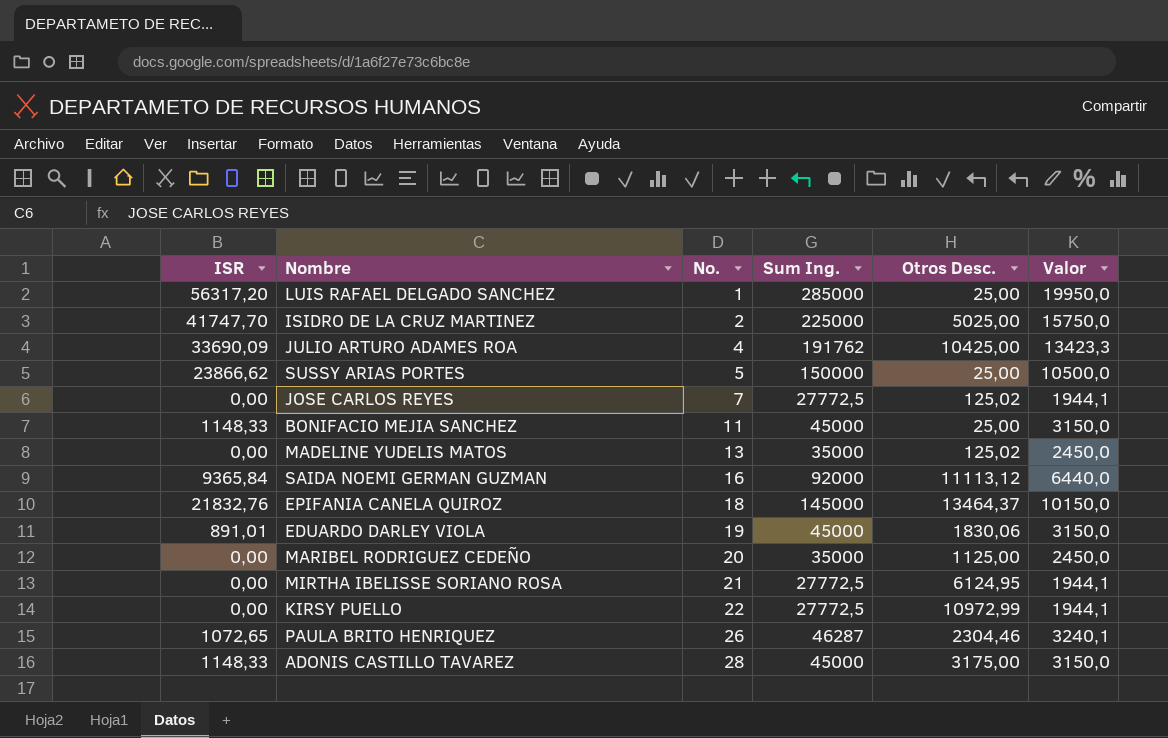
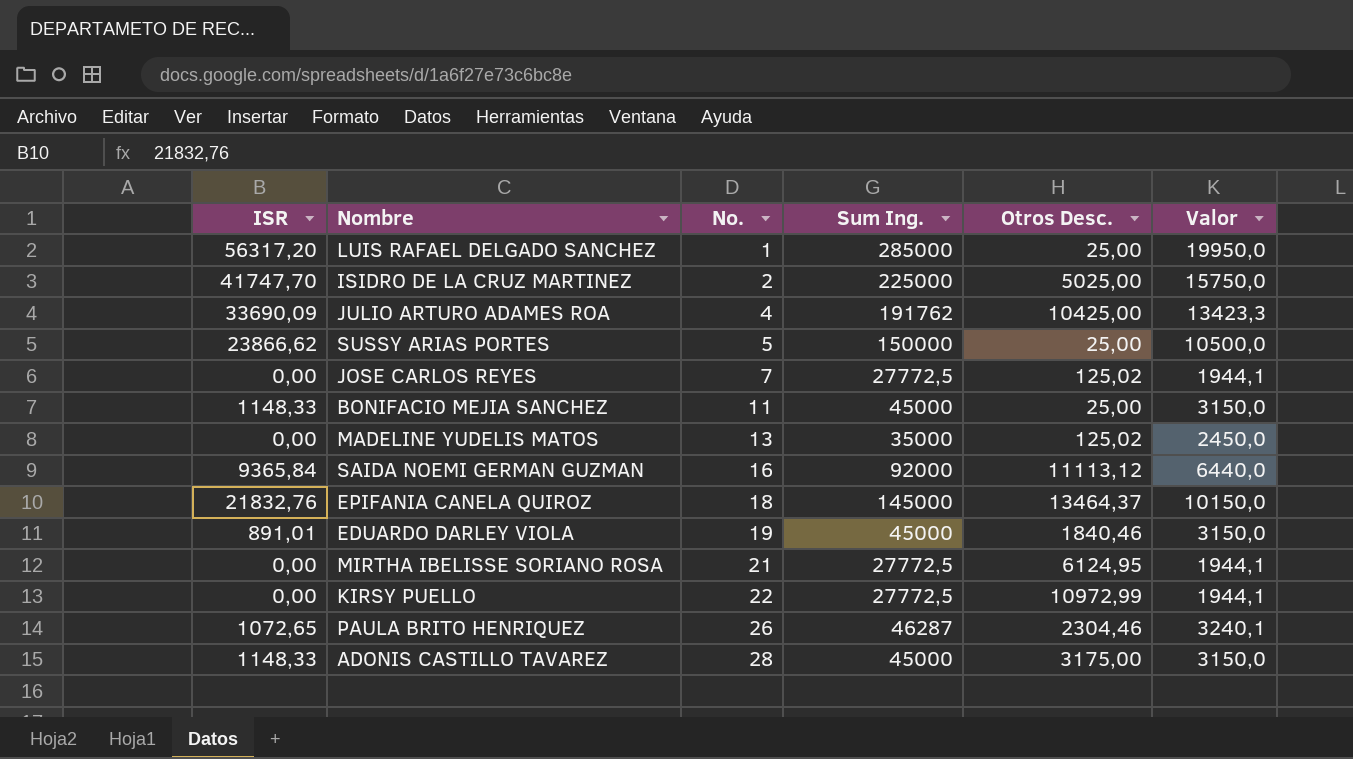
row MARIBEL RODRIGUEZ CEDEÑO: 0,00 | 20 | 35000 | 1125,00 | 2450,0 -> none
EDUARDO DARLEY VIOLA | Otros Desc.: 1830,06 -> 1840,46

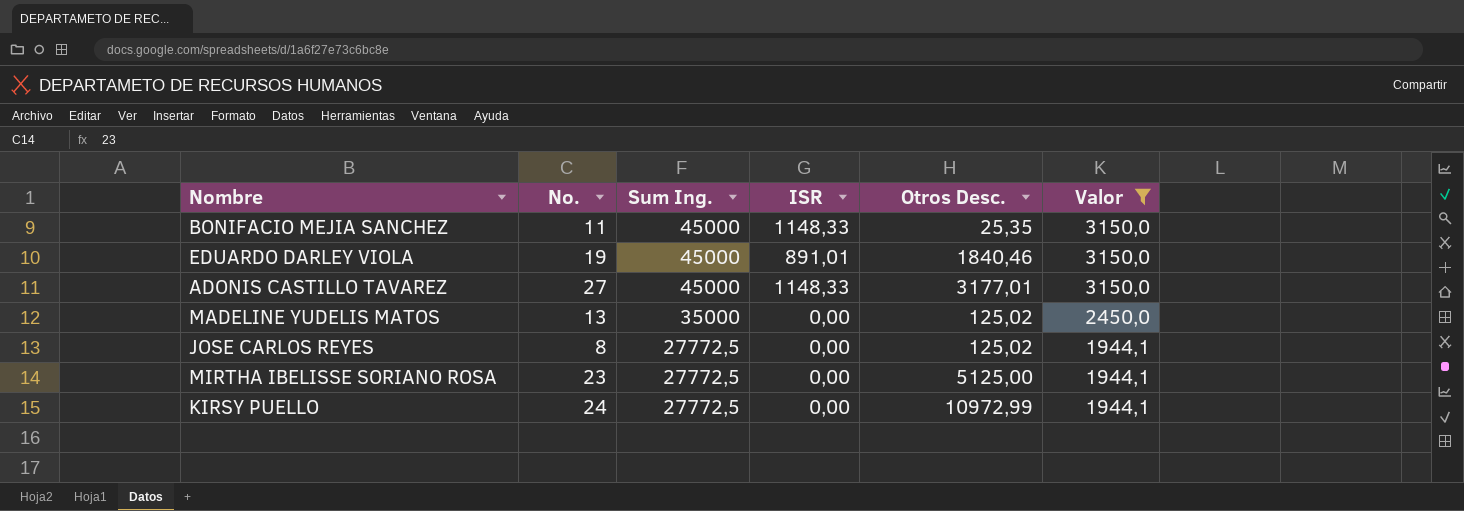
filter: none -> Valor <= 3150,0
row order: No. ascending -> Sum Ing. descending
column ISR | position: 1 -> 4
BONIFACIO MEJIA SANCHEZ | Otros Desc.: 25,00 -> 25,35
ADONIS CASTILLO TAVAREZ | No.: 28 -> 27
ADONIS CASTILLO TAVAREZ | Otros Desc.: 3175,00 -> 3177,01
JOSE CARLOS REYES | No.: 7 -> 8
MIRTHA IBELISSE SORIANO ROSA | No.: 21 -> 23
MIRTHA IBELISSE SORIANO ROSA | Otros Desc.: 6124,95 -> 5125,00
KIRSY PUELLO | No.: 22 -> 24

